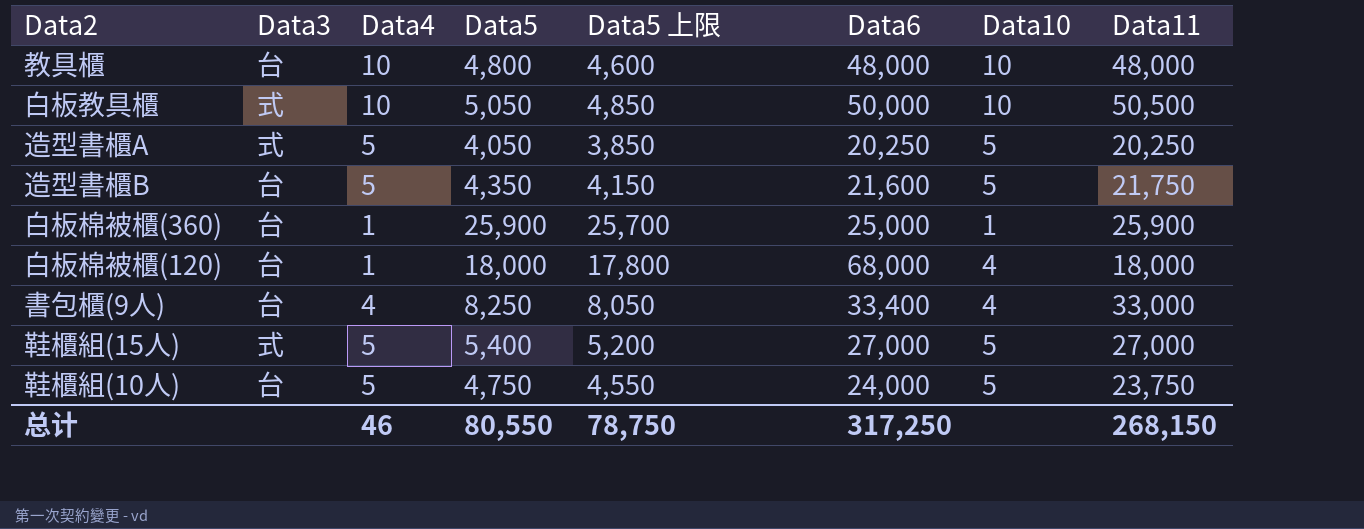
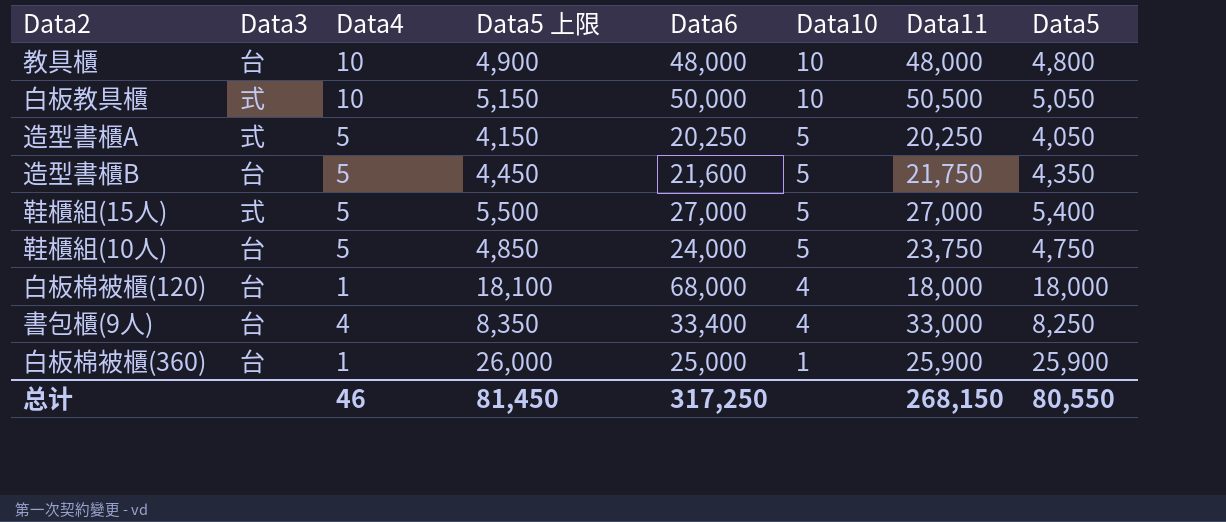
row order: none -> Data10 descending
column Data5 上限 | formula: [Data5] - 200 -> [Data5] + 100
column Data5 | position: 4 -> 8
总计 | Data5 上限: 78,750 -> 81,450

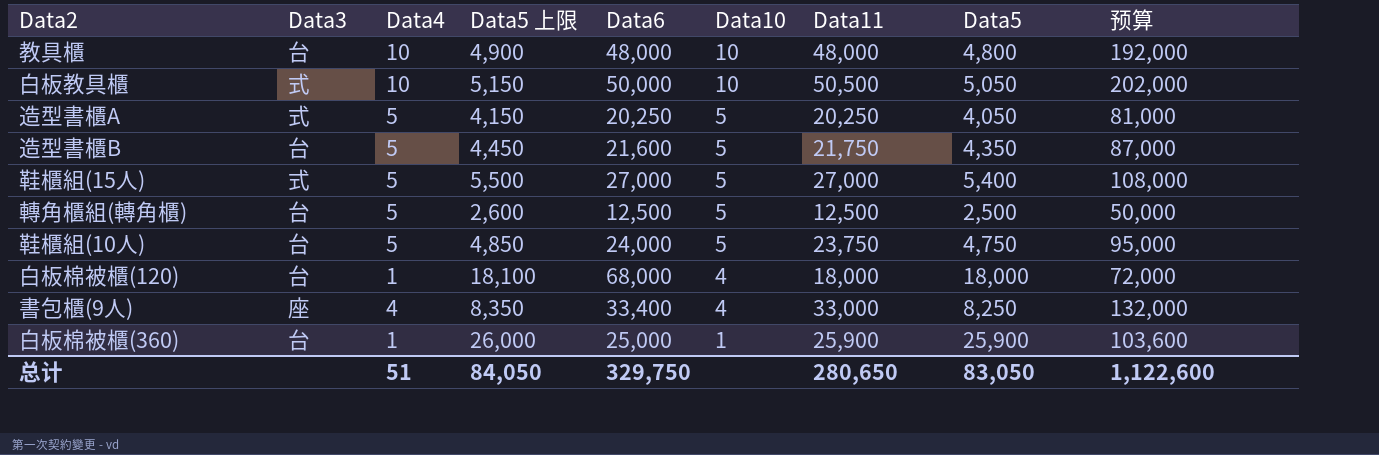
column 预算 | formula: none -> [Data11] * 4
row 轉角櫃組(轉角櫃): none -> 台 | 5 | 2,600 | 12,500 | 5 | 12,500 | 2,500 | 50,000
書包櫃(9人) | Data3: 台 -> 座
总计 | Data4: 46 -> 51
总计 | Data5 上限: 81,450 -> 84,050
总计 | Data6: 317,250 -> 329,750
总计 | Data11: 268,150 -> 280,650
总计 | Data5: 80,550 -> 83,050

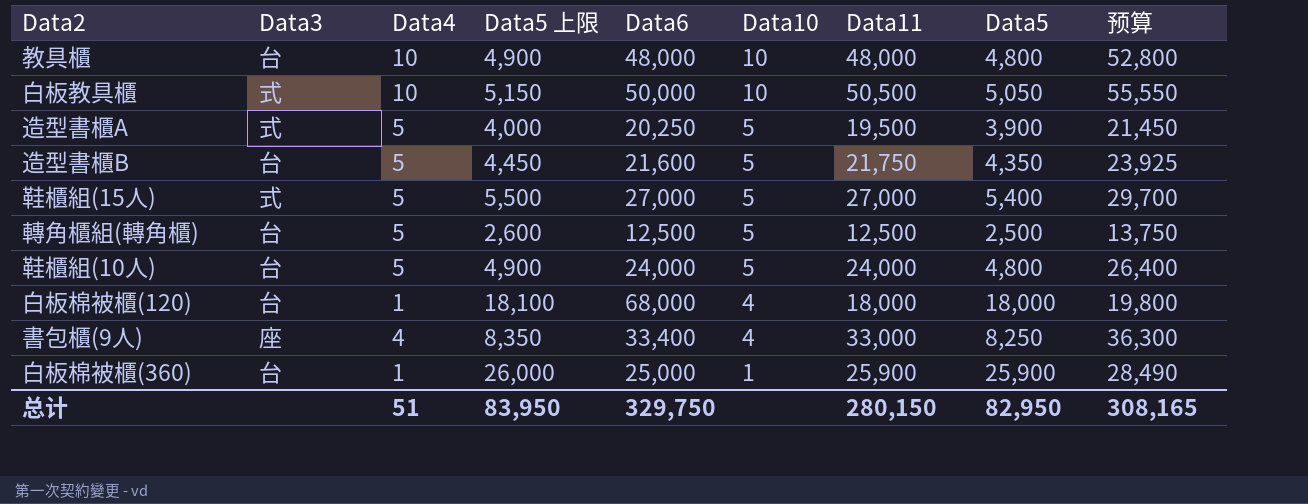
column 预算 | formula: [Data11] * 4 -> [Data11] * 1.1
造型書櫃A | Data5 上限: 4,150 -> 4,000
造型書櫃A | Data11: 20,250 -> 19,500
造型書櫃A | Data5: 4,050 -> 3,900
鞋櫃組(10人) | Data5 上限: 4,850 -> 4,900
鞋櫃組(10人) | Data11: 23,750 -> 24,000
鞋櫃組(10人) | Data5: 4,750 -> 4,800
总计 | Data5 上限: 84,050 -> 83,950
总计 | Data11: 280,650 -> 280,150
总计 | Data5: 83,050 -> 82,950
总计 | 预算: 1,122,600 -> 308,165

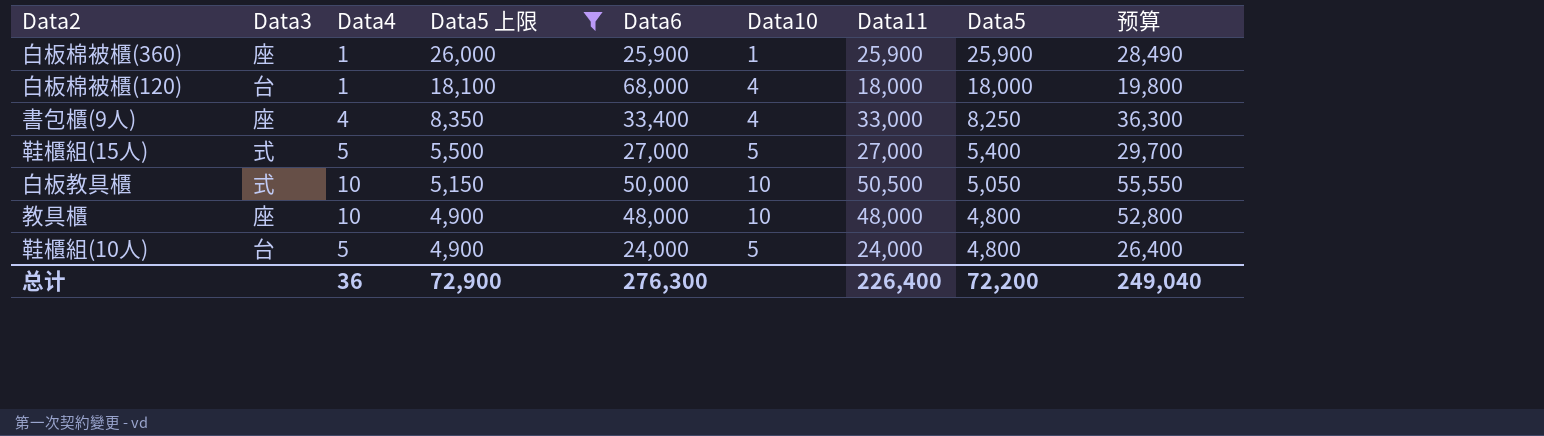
filter: none -> Data5 上限 >= 4,900
row order: Data10 descending -> Data5 上限 descending
白板棉被櫃(360) | Data3: 台 -> 座
白板棉被櫃(360) | Data6: 25,000 -> 25,900
教具櫃 | Data3: 台 -> 座
总计 | Data4: 51 -> 36
总计 | Data5 上限: 83,950 -> 72,900
总计 | Data6: 329,750 -> 276,300
总计 | Data11: 280,150 -> 226,400
总计 | Data5: 82,950 -> 72,200
总计 | 预算: 308,165 -> 249,040

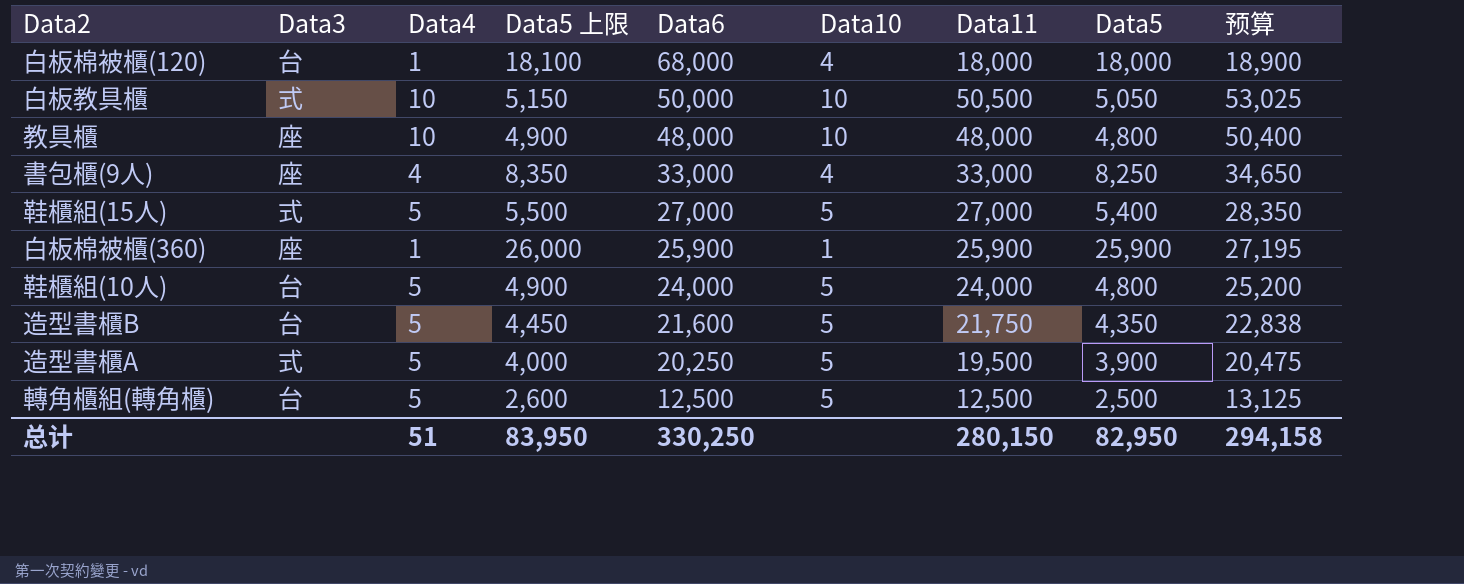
filter: Data5 上限 >= 4,900 -> none
row order: Data5 上限 descending -> Data6 descending
column 预算 | formula: [Data11] * 1.1 -> [Data11] * 1.05
書包櫃(9人) | Data6: 33,400 -> 33,000
总计 | Data4: 36 -> 51
总计 | Data5 上限: 72,900 -> 83,950
总计 | Data6: 276,300 -> 330,250
总计 | Data11: 226,400 -> 280,150
总计 | Data5: 72,200 -> 82,950
总计 | 预算: 249,040 -> 294,158

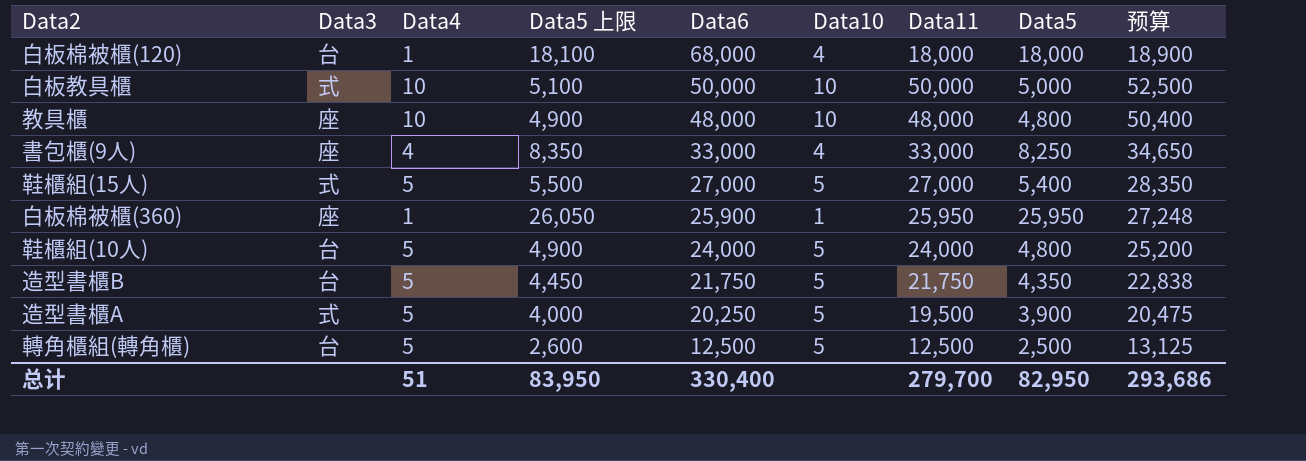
白板教具櫃 | Data5 上限: 5,150 -> 5,100
白板教具櫃 | Data11: 50,500 -> 50,000
白板教具櫃 | Data5: 5,050 -> 5,000
白板教具櫃 | 预算: 53,025 -> 52,500
白板棉被櫃(360) | Data5 上限: 26,000 -> 26,050
白板棉被櫃(360) | Data11: 25,900 -> 25,950
白板棉被櫃(360) | Data5: 25,900 -> 25,950
白板棉被櫃(360) | 预算: 27,195 -> 27,248
造型書櫃B | Data6: 21,600 -> 21,750
总计 | Data6: 330,250 -> 330,400
总计 | Data11: 280,150 -> 279,700
总计 | 预算: 294,158 -> 293,686

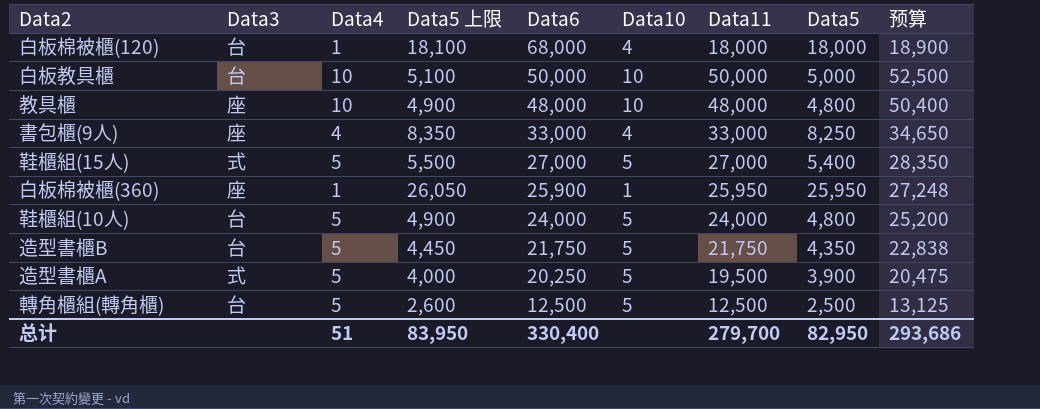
白板教具櫃 | Data3: 式 -> 台

